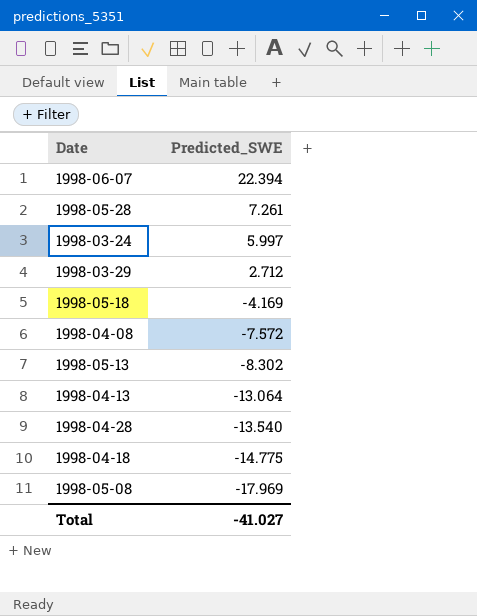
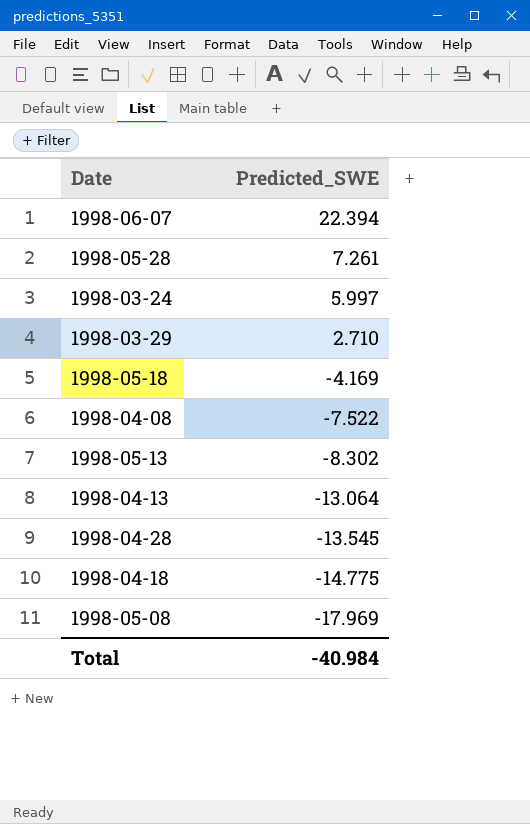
1998-03-29 | Predicted_SWE: 2.712 -> 2.710
1998-04-08 | Predicted_SWE: -7.572 -> -7.522
1998-04-28 | Predicted_SWE: -13.540 -> -13.545
Total | Predicted_SWE: -41.027 -> -40.984

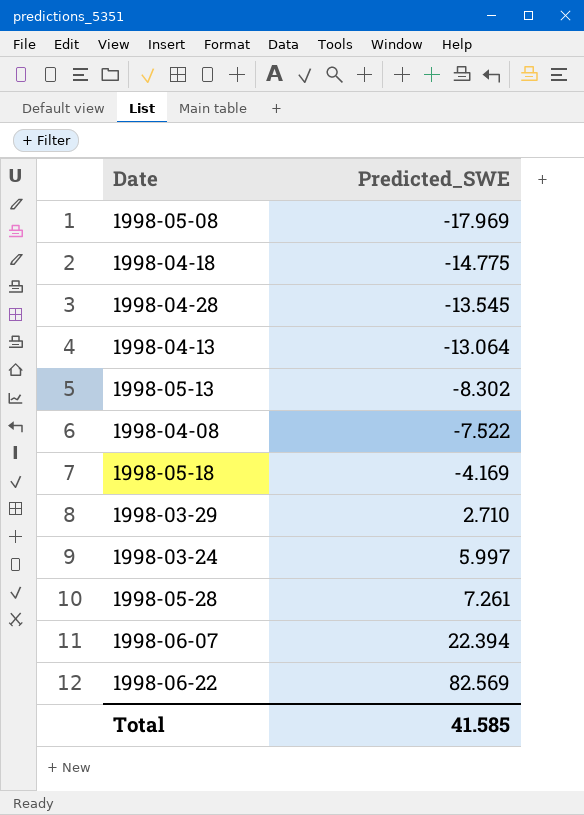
row order: Predicted_SWE descending -> Predicted_SWE ascending
row 1998-06-22: none -> 82.569
Total | Predicted_SWE: -40.984 -> 41.585

